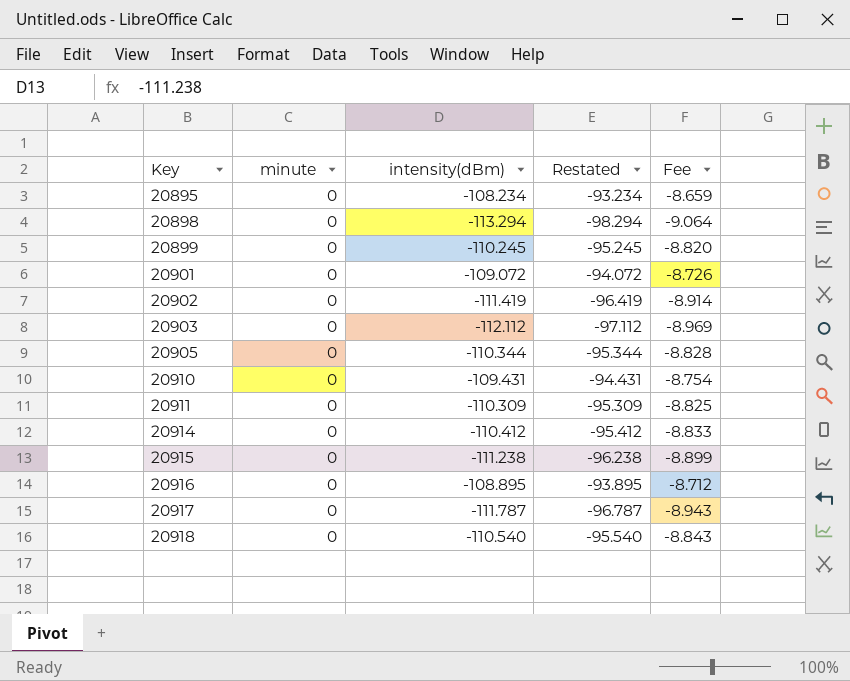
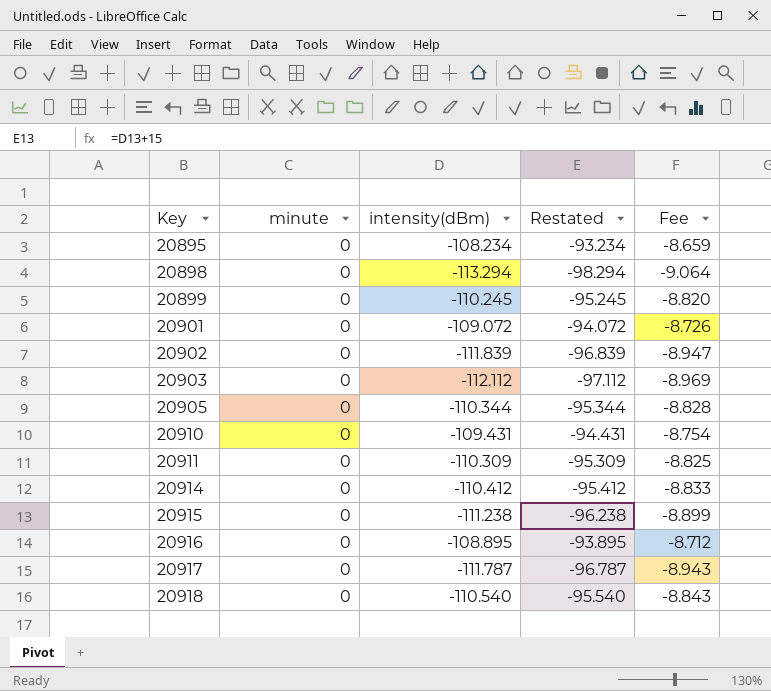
20902 | intensity(dBm): -111.419 -> -111.839
20902 | Restated: -96.419 -> -96.839
20902 | Fee: -8.914 -> -8.947

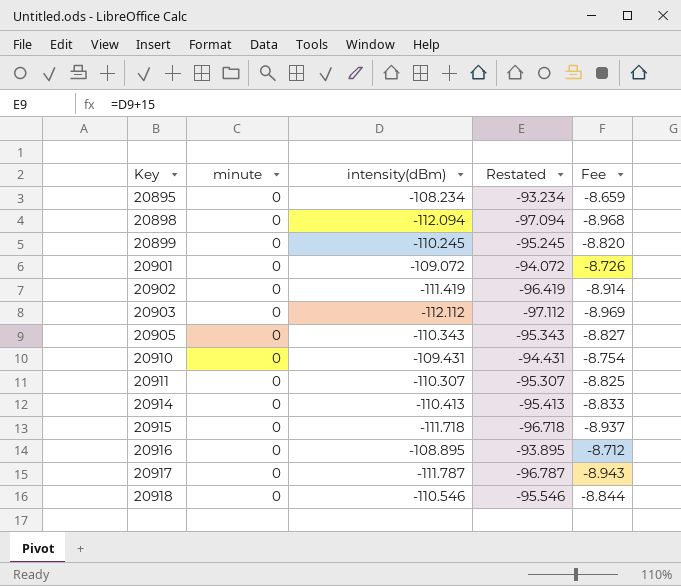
20898 | intensity(dBm): -113.294 -> -112.094
20898 | Restated: -98.294 -> -97.094
20898 | Fee: -9.064 -> -8.968
20902 | intensity(dBm): -111.839 -> -111.419
20902 | Restated: -96.839 -> -96.419
20902 | Fee: -8.947 -> -8.914
20905 | intensity(dBm): -110.344 -> -110.343
20905 | Restated: -95.344 -> -95.343
20905 | Fee: -8.828 -> -8.827
20911 | intensity(dBm): -110.309 -> -110.307
20911 | Restated: -95.309 -> -95.307
20914 | intensity(dBm): -110.412 -> -110.413
20914 | Restated: -95.412 -> -95.413
20915 | intensity(dBm): -111.238 -> -111.718
20915 | Restated: -96.238 -> -96.718
20915 | Fee: -8.899 -> -8.937
20918 | intensity(dBm): -110.540 -> -110.546
20918 | Restated: -95.540 -> -95.546
20918 | Fee: -8.843 -> -8.844

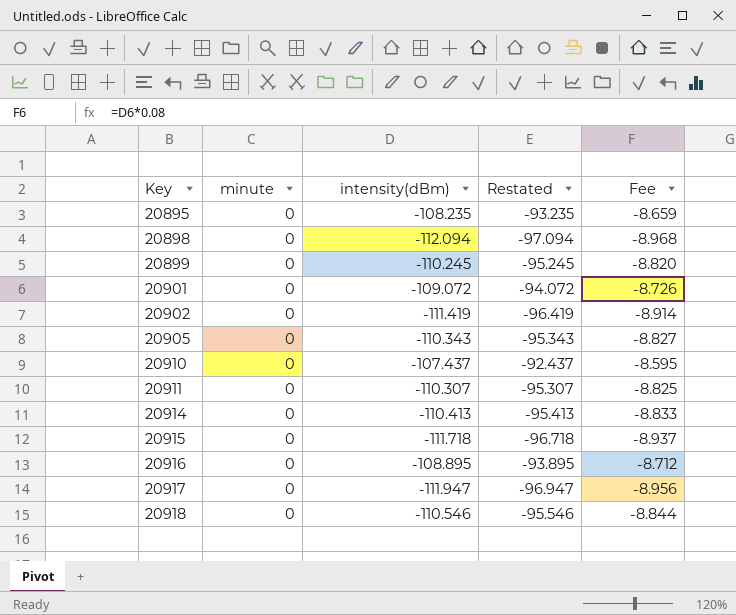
row 20903: 0 | -112.112 | -97.112 | -8.969 -> none
20895 | intensity(dBm): -108.234 -> -108.235
20895 | Restated: -93.234 -> -93.235
20910 | intensity(dBm): -109.431 -> -107.437
20910 | Restated: -94.431 -> -92.437
20910 | Fee: -8.754 -> -8.595
20917 | intensity(dBm): -111.787 -> -111.947
20917 | Restated: -96.787 -> -96.947
20917 | Fee: -8.943 -> -8.956

